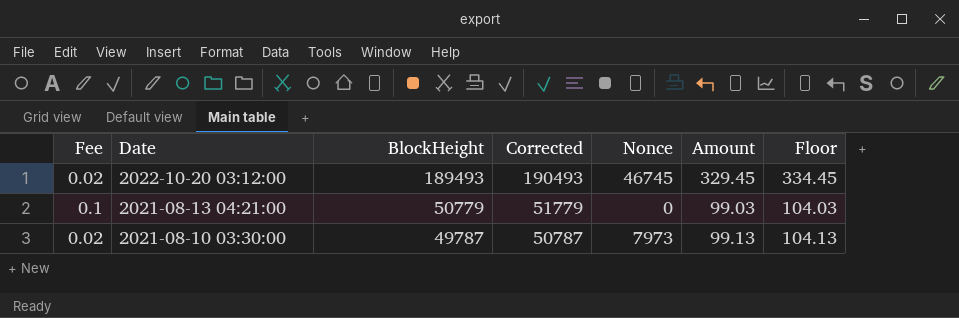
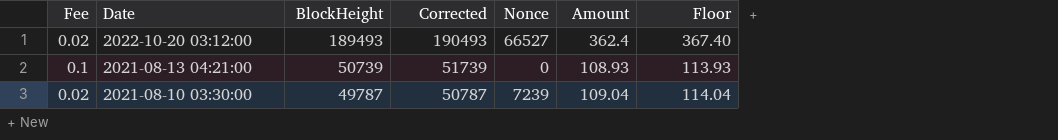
2022-10-20 03:12:00 | Nonce: 46745 -> 66527
2022-10-20 03:12:00 | Amount: 329.45 -> 362.4
2022-10-20 03:12:00 | Floor: 334.45 -> 367.40
2021-08-13 04:21:00 | BlockHeight: 50779 -> 50739
2021-08-13 04:21:00 | Corrected: 51779 -> 51739
2021-08-13 04:21:00 | Amount: 99.03 -> 108.93
2021-08-13 04:21:00 | Floor: 104.03 -> 113.93
2021-08-10 03:30:00 | Nonce: 7973 -> 7239
2021-08-10 03:30:00 | Amount: 99.13 -> 109.04
2021-08-10 03:30:00 | Floor: 104.13 -> 114.04

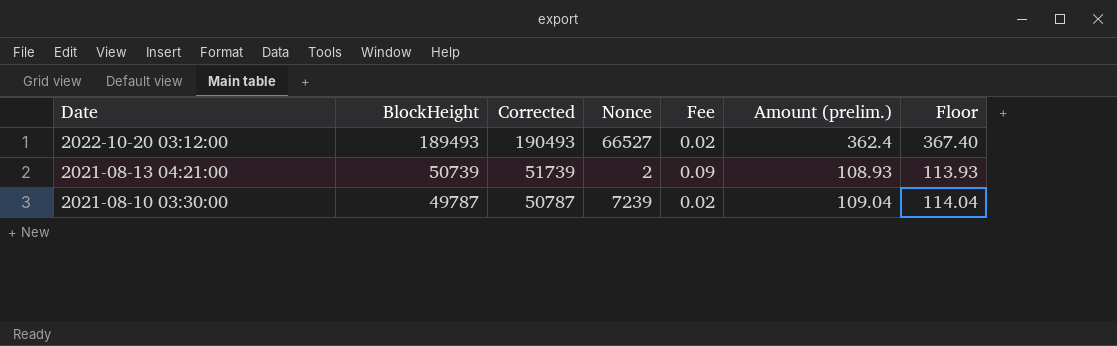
column Fee | position: 1 -> 5
column name: Amount -> Amount (prelim.)
2021-08-13 04:21:00 | Nonce: 0 -> 2
2021-08-13 04:21:00 | Fee: 0.1 -> 0.09

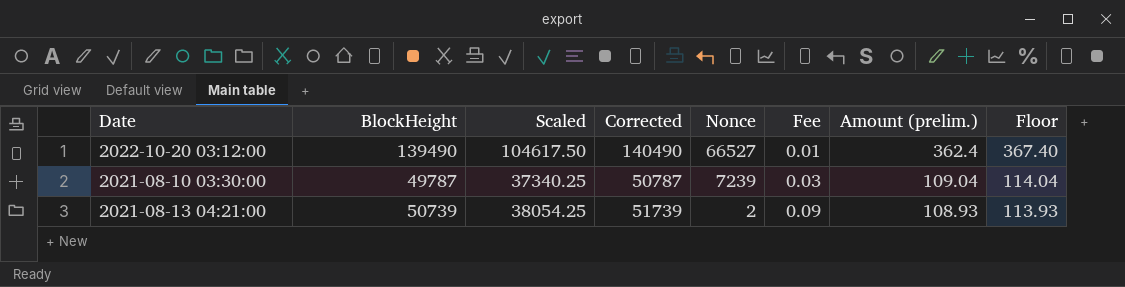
row order: Date descending -> Nonce descending
column Scaled | formula: none -> [BlockHeight] * 0.75
2022-10-20 03:12:00 | BlockHeight: 189493 -> 139490
2022-10-20 03:12:00 | Corrected: 190493 -> 140490
2022-10-20 03:12:00 | Fee: 0.02 -> 0.01
2021-08-10 03:30:00 | Fee: 0.02 -> 0.03

